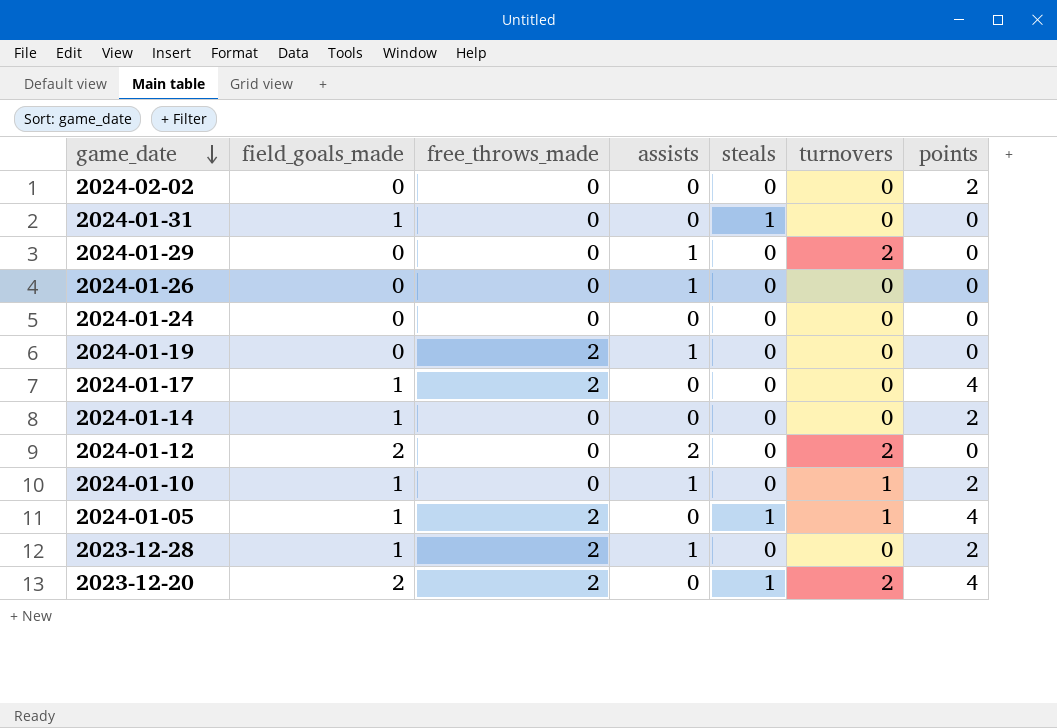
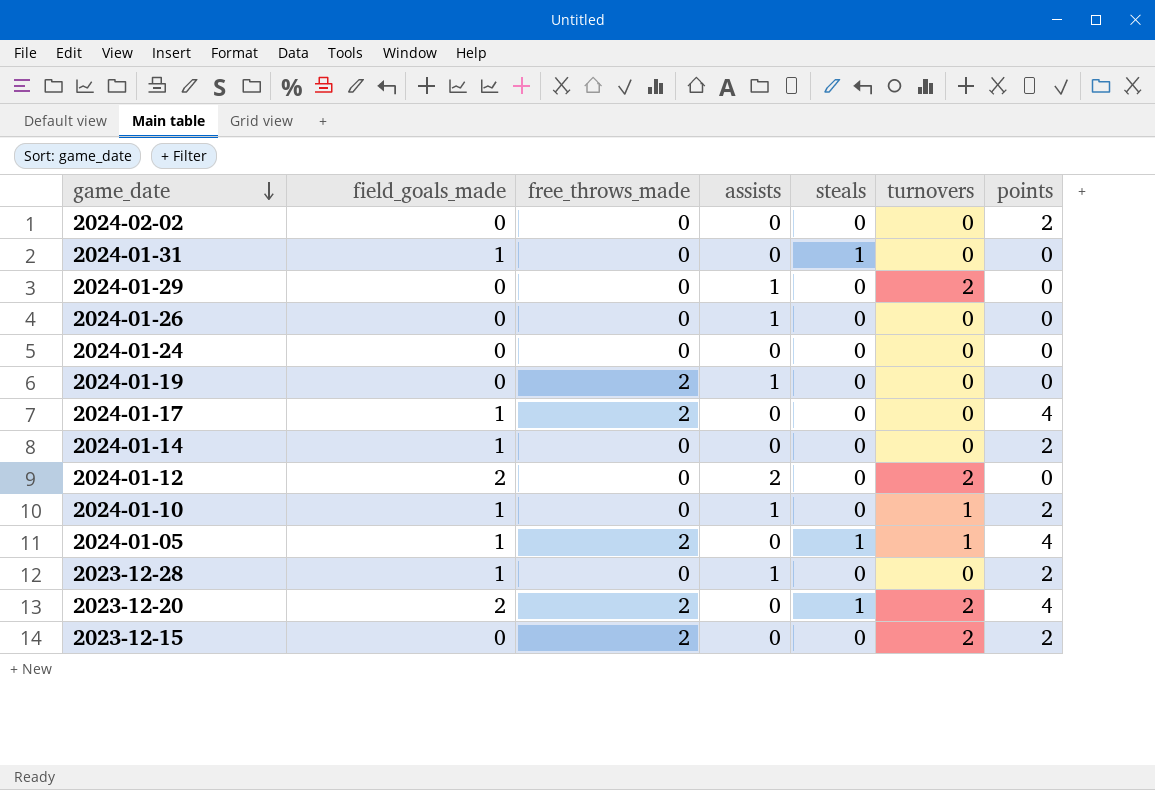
2023-12-28 | free_throws_made: 2 -> 0
row 2023-12-15: none -> 0 | 2 | 0 | 0 | 2 | 2

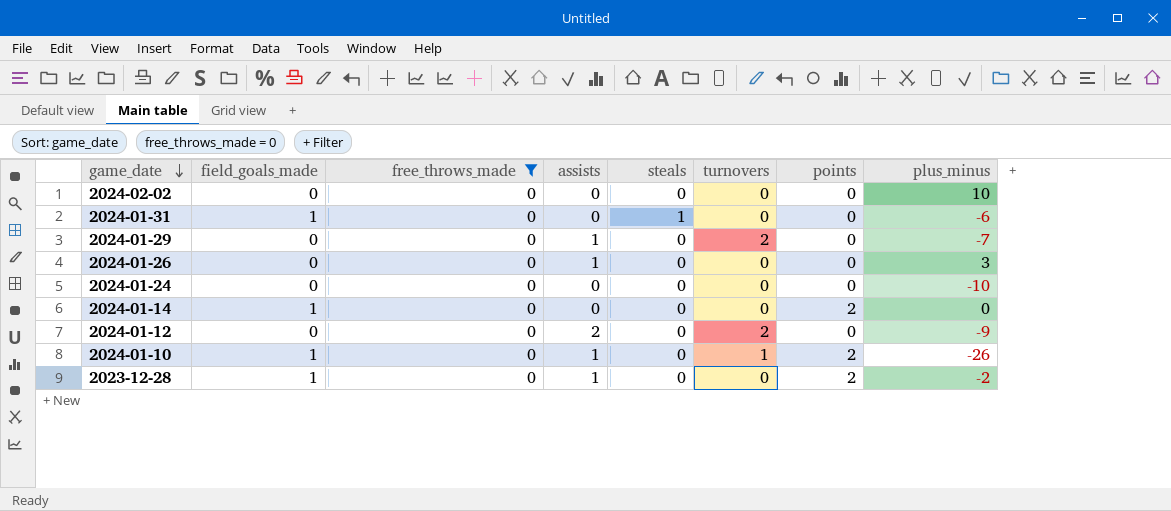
filter: none -> free_throws_made = 0
column plus_minus | position: none -> 8
2024-02-02 | points: 2 -> 0
2024-01-12 | field_goals_made: 2 -> 0

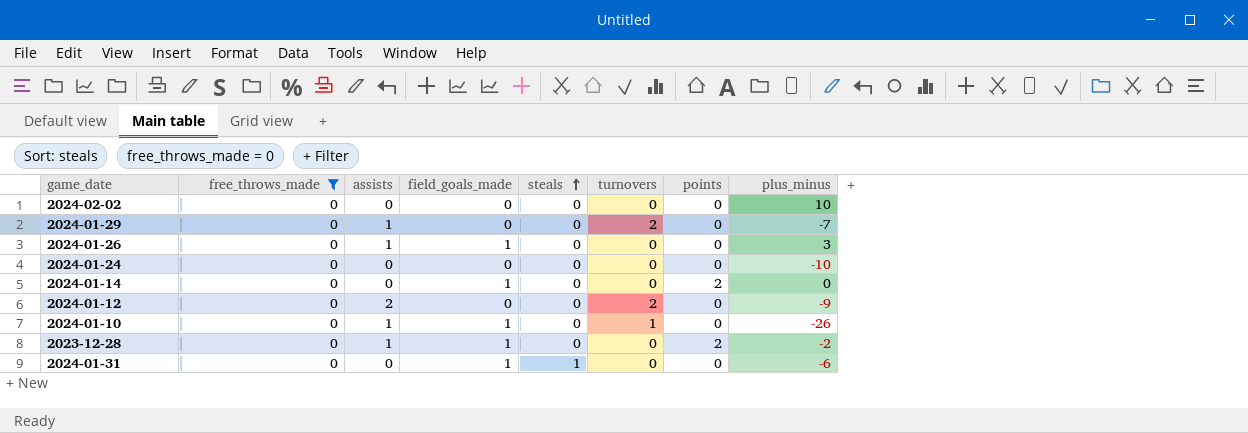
row order: game_date descending -> steals ascending
column field_goals_made | position: 2 -> 4
2024-01-26 | field_goals_made: 0 -> 1
2024-01-10 | points: 2 -> 0

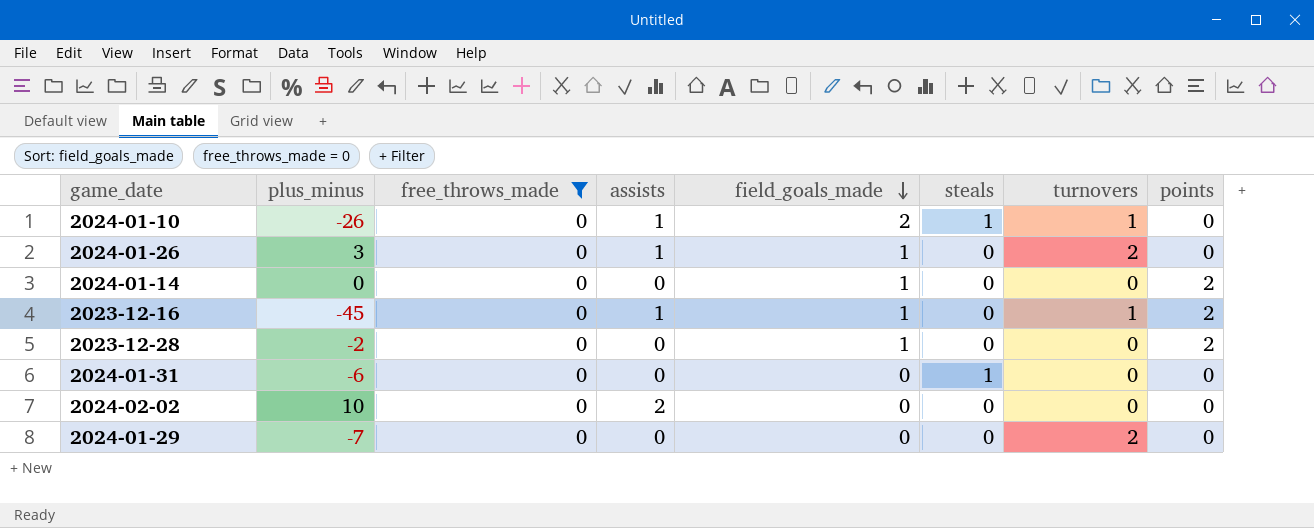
row order: steals ascending -> field_goals_made descending
column plus_minus | position: 8 -> 2
row 2024-01-24: 0 | 0 | 0 | 0 | 0 | 0 | -10 -> none
row 2024-01-12: 0 | 2 | 0 | 0 | 2 | 0 | -9 -> none
2024-01-10 | field_goals_made: 1 -> 2
2024-01-10 | steals: 0 -> 1
2024-01-26 | turnovers: 0 -> 2
row 2023-12-16: none -> -45 | 0 | 1 | 1 | 0 | 1 | 2
2023-12-28 | assists: 1 -> 0
2024-01-31 | field_goals_made: 1 -> 0
2024-02-02 | assists: 0 -> 2
2024-01-29 | assists: 1 -> 0

